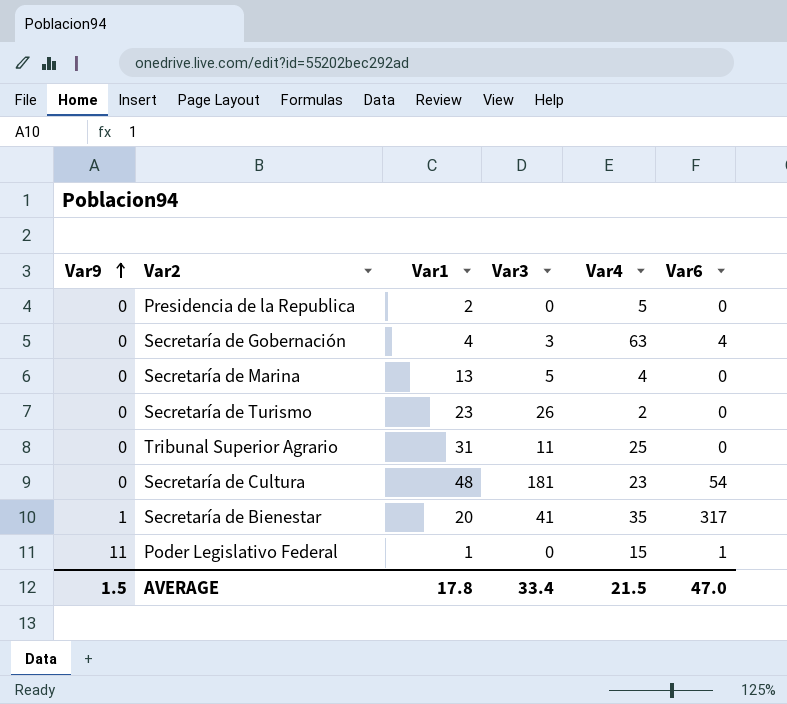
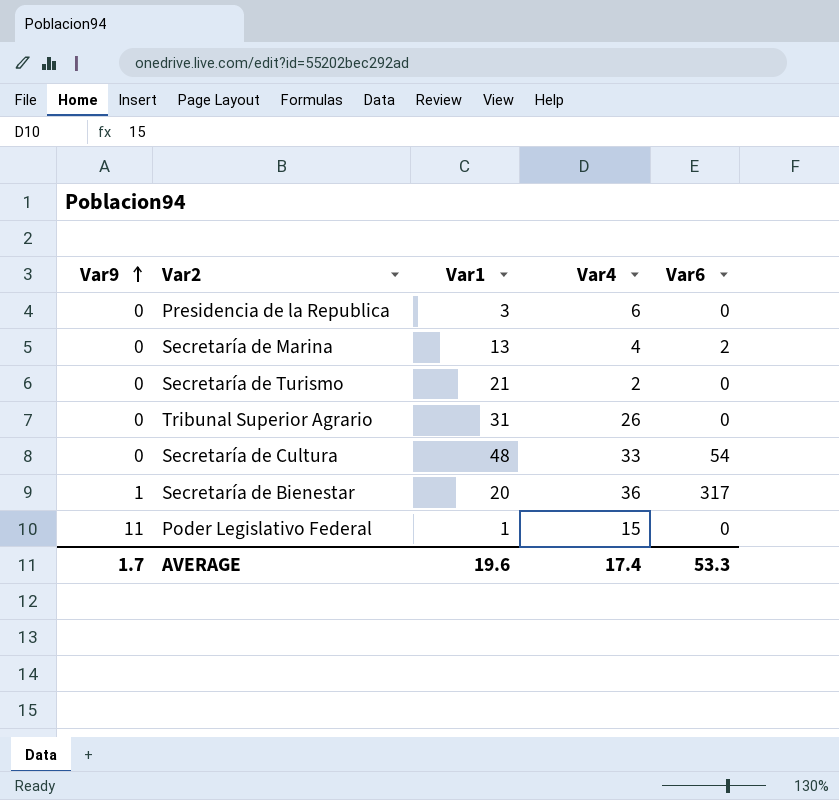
column Var3 | position: 4 -> none
row Secretaría de Gobernación: 0 | 4 | 3 | 63 | 4 -> none
Presidencia de la Republica | Var1: 2 -> 3
Presidencia de la Republica | Var4: 5 -> 6
Secretaría de Marina | Var6: 0 -> 2
Secretaría de Turismo | Var1: 23 -> 21
Tribunal Superior Agrario | Var4: 25 -> 26
Secretaría de Cultura | Var4: 23 -> 33
Secretaría de Bienestar | Var4: 35 -> 36
Poder Legislativo Federal | Var6: 1 -> 0
AVERAGE | Var9: 1.5 -> 1.7
AVERAGE | Var1: 17.8 -> 19.6
AVERAGE | Var4: 21.5 -> 17.4
AVERAGE | Var6: 47.0 -> 53.3

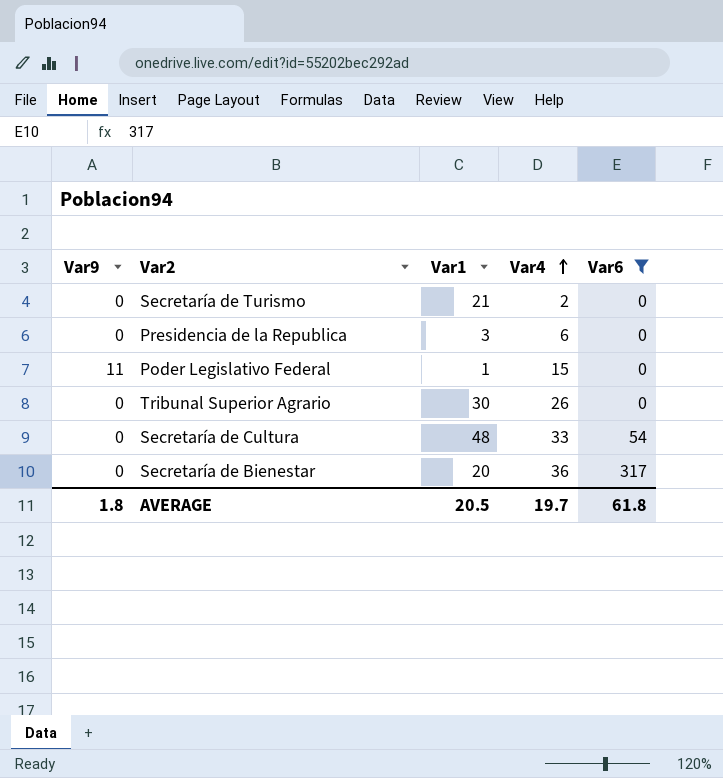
filter: none -> Var6 != 2
row order: Var9 ascending -> Var4 ascending
Tribunal Superior Agrario | Var1: 31 -> 30
Secretaría de Bienestar | Var9: 1 -> 0
AVERAGE | Var9: 1.7 -> 1.8
AVERAGE | Var1: 19.6 -> 20.5
AVERAGE | Var4: 17.4 -> 19.7
AVERAGE | Var6: 53.3 -> 61.8

